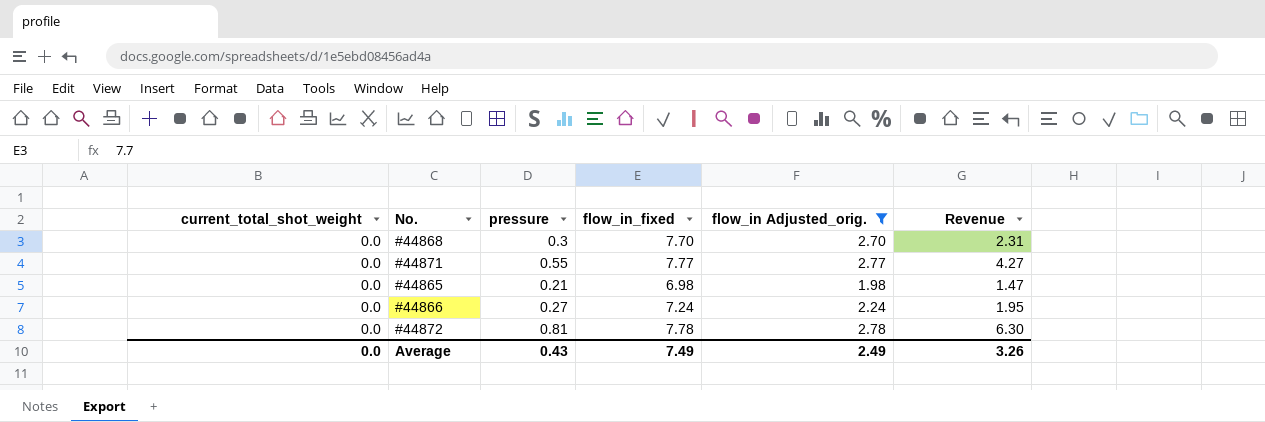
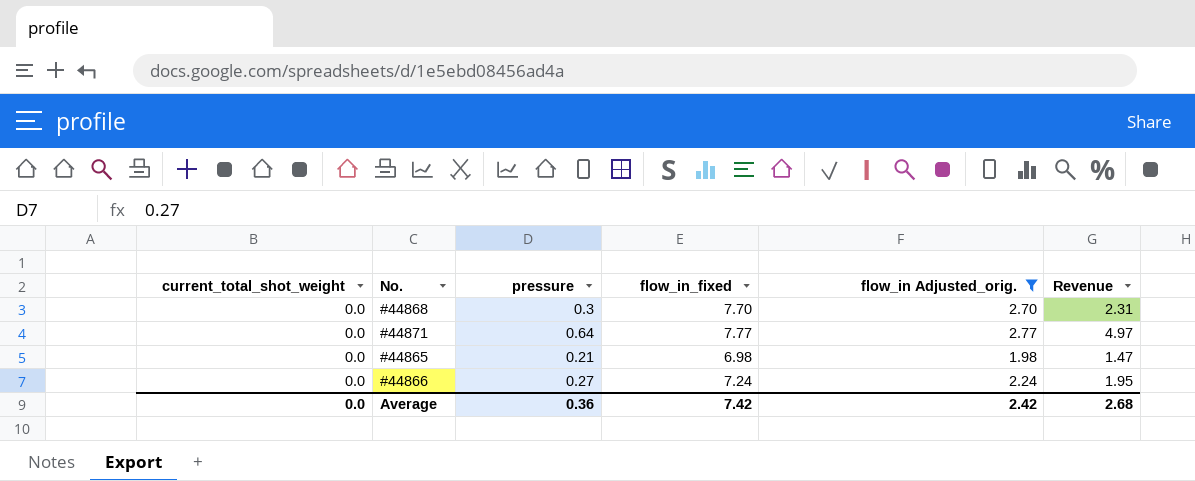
row #44872: 0.0 | 0.81 | 7.78 | 2.78 | 6.30 -> none
#44871 | pressure: 0.55 -> 0.64
#44871 | Revenue: 4.27 -> 4.97
Average | pressure: 0.43 -> 0.36
Average | flow_in_fixed: 7.49 -> 7.42
Average | flow_in Adjusted_orig.: 2.49 -> 2.42
Average | Revenue: 3.26 -> 2.68

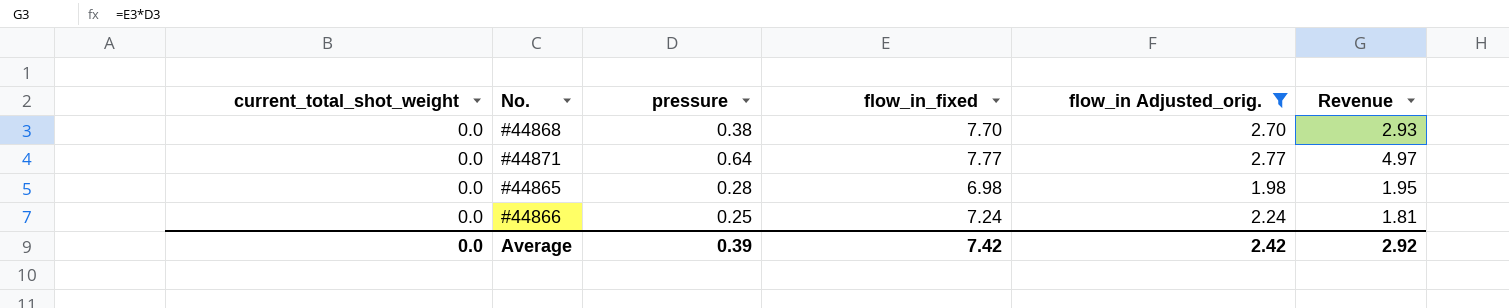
#44868 | pressure: 0.3 -> 0.38
#44868 | Revenue: 2.31 -> 2.93
#44865 | pressure: 0.21 -> 0.28
#44865 | Revenue: 1.47 -> 1.95
#44866 | pressure: 0.27 -> 0.25
#44866 | Revenue: 1.95 -> 1.81
Average | pressure: 0.36 -> 0.39
Average | Revenue: 2.68 -> 2.92

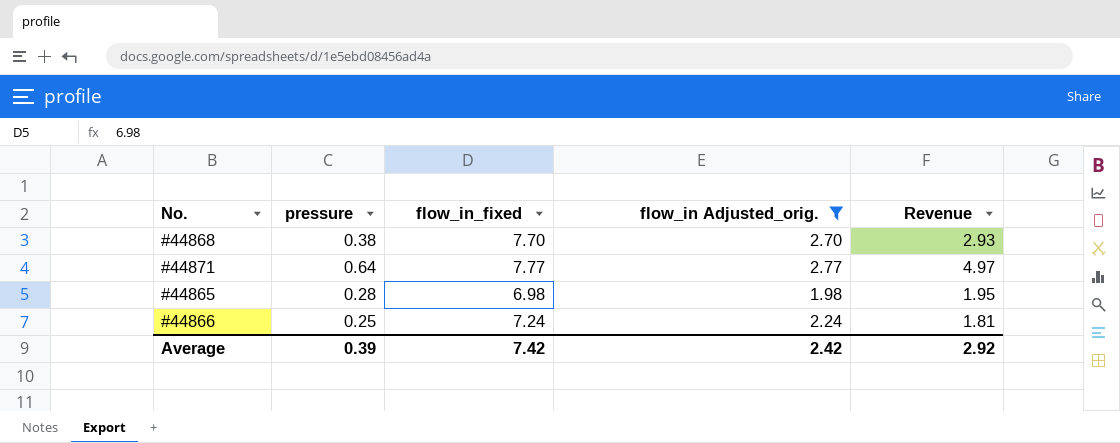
column current_total_shot_weight | position: 1 -> none

